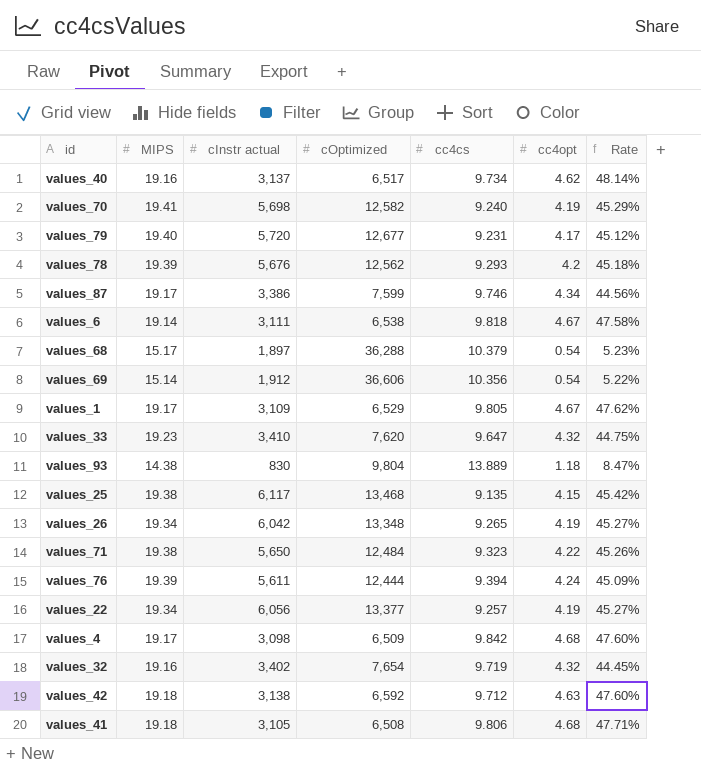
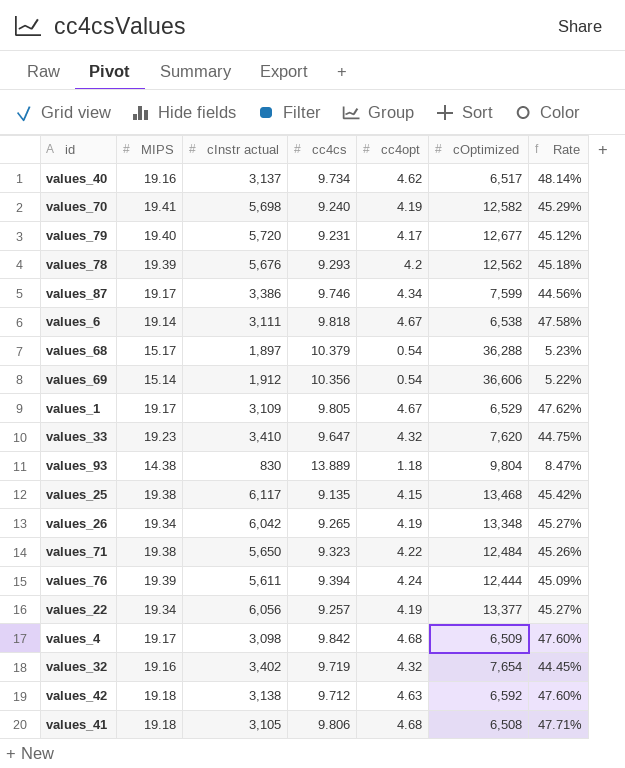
column cOptimized | position: 4 -> 6

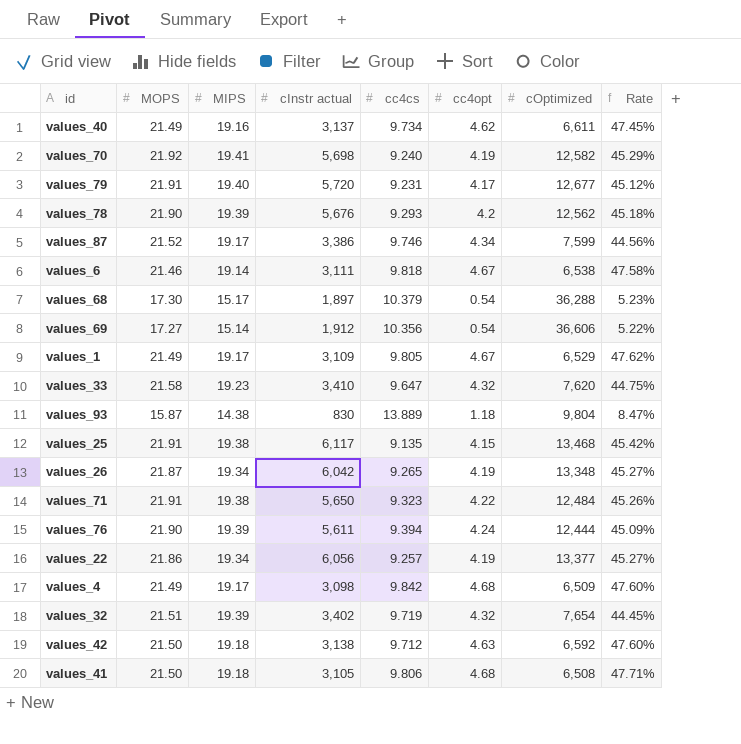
column MOPS | position: none -> 2
values_40 | cOptimized: 6,517 -> 6,611
values_40 | Rate: 48.14% -> 47.45%
values_32 | MIPS: 19.16 -> 19.39

